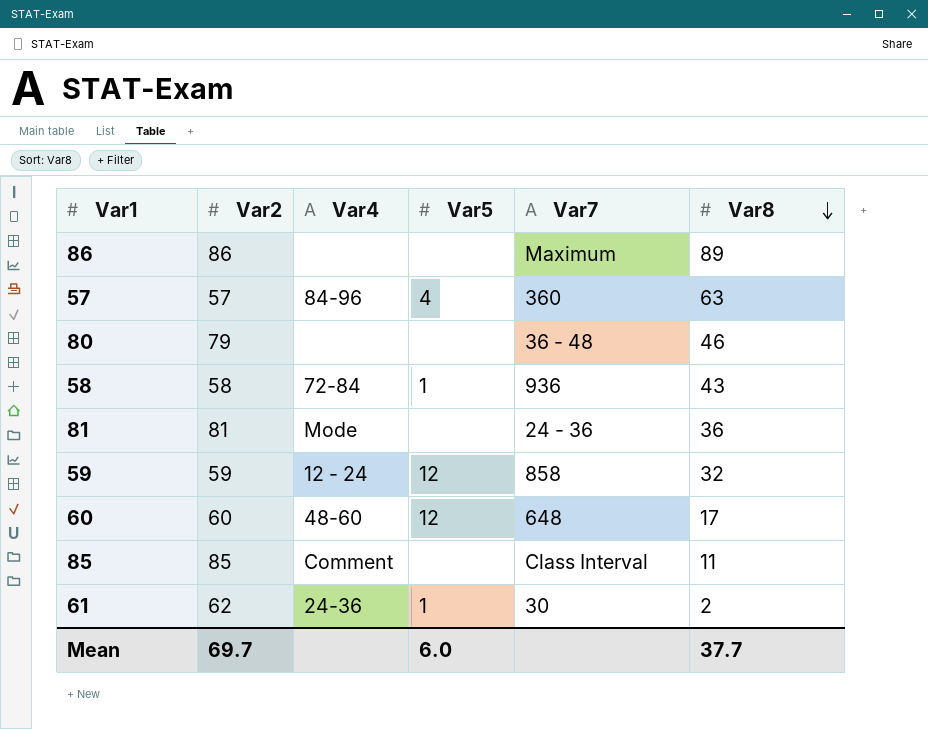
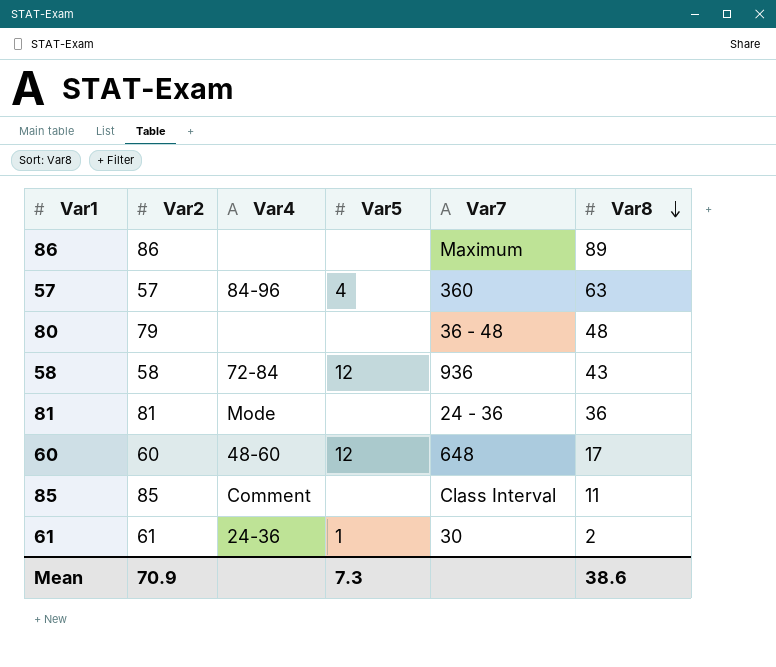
row 59: 59 | 12 - 24 | 12 | 858 | 32 -> none
80 | Var8: 46 -> 48
58 | Var5: 1 -> 12
61 | Var2: 62 -> 61
Mean | Var2: 69.7 -> 70.9
Mean | Var5: 6.0 -> 7.3
Mean | Var8: 37.7 -> 38.6

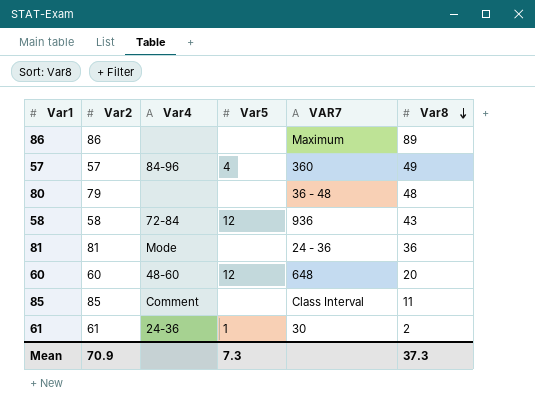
column name: Var7 -> VAR7
57 | Var8: 63 -> 49
60 | Var8: 17 -> 20
Mean | Var8: 38.6 -> 37.3

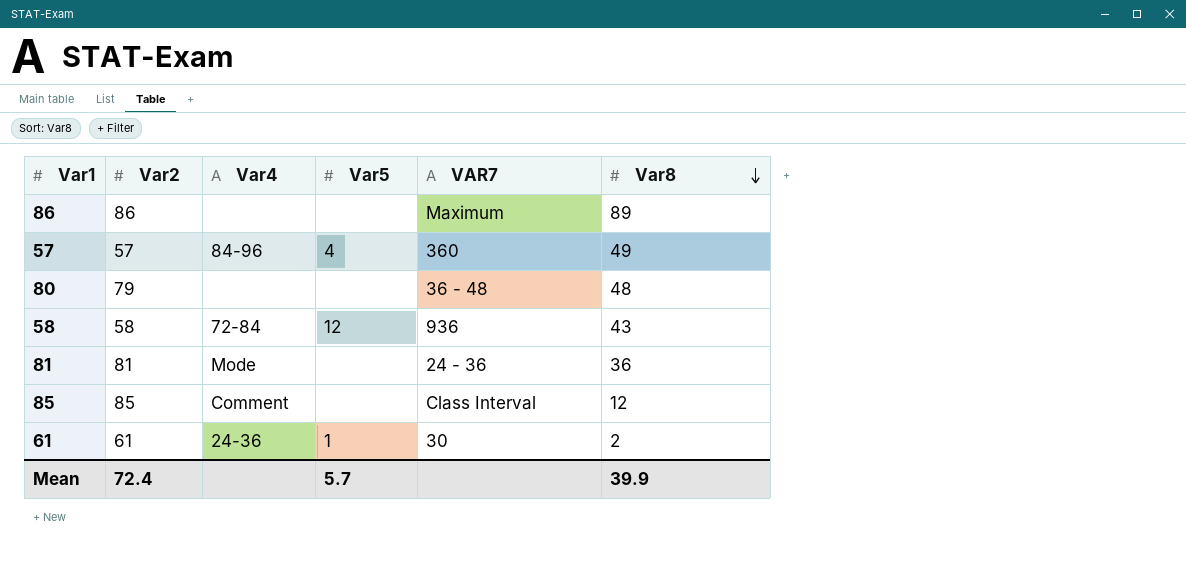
row 60: 60 | 48-60 | 12 | 648 | 20 -> none
85 | Var8: 11 -> 12
Mean | Var2: 70.9 -> 72.4
Mean | Var5: 7.3 -> 5.7
Mean | Var8: 37.3 -> 39.9

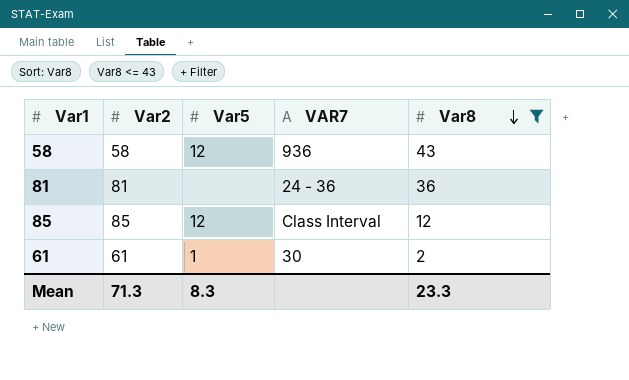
filter: none -> Var8 <= 43
column Var4 | position: 3 -> none
85 | Var5: none -> 12
Mean | Var2: 72.4 -> 71.3
Mean | Var5: 5.7 -> 8.3
Mean | Var8: 39.9 -> 23.3

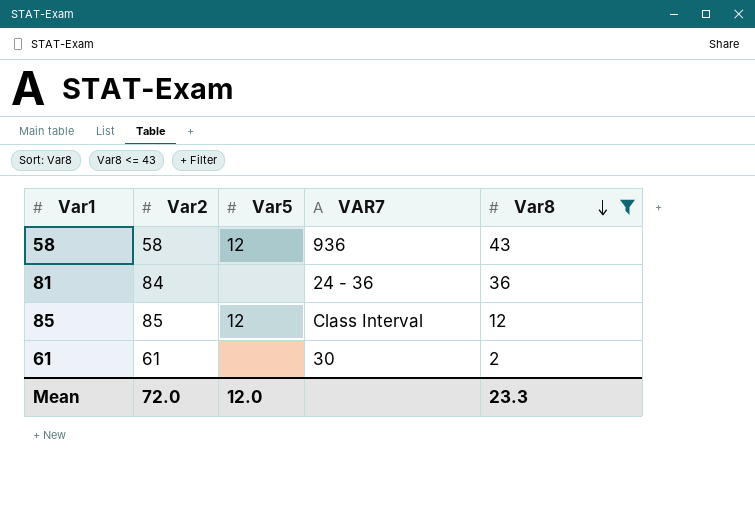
81 | Var2: 81 -> 84
61 | Var5: 1 -> none
Mean | Var2: 71.3 -> 72.0
Mean | Var5: 8.3 -> 12.0

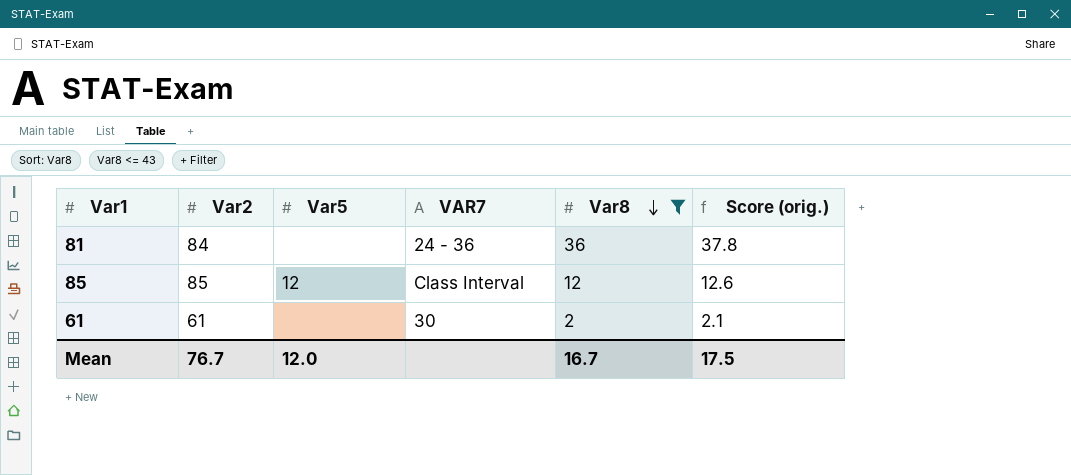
column Score (orig.) | formula: none -> [Var8] * 1.05
row 58: 58 | 12 | 936 | 43 -> none
Mean | Var2: 72.0 -> 76.7
Mean | Var8: 23.3 -> 16.7

